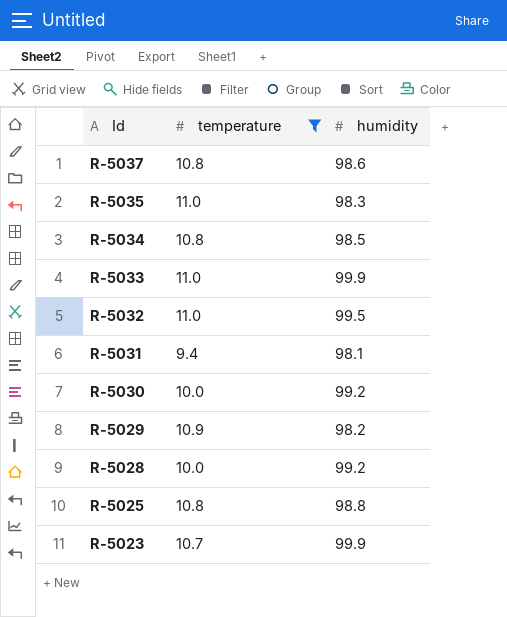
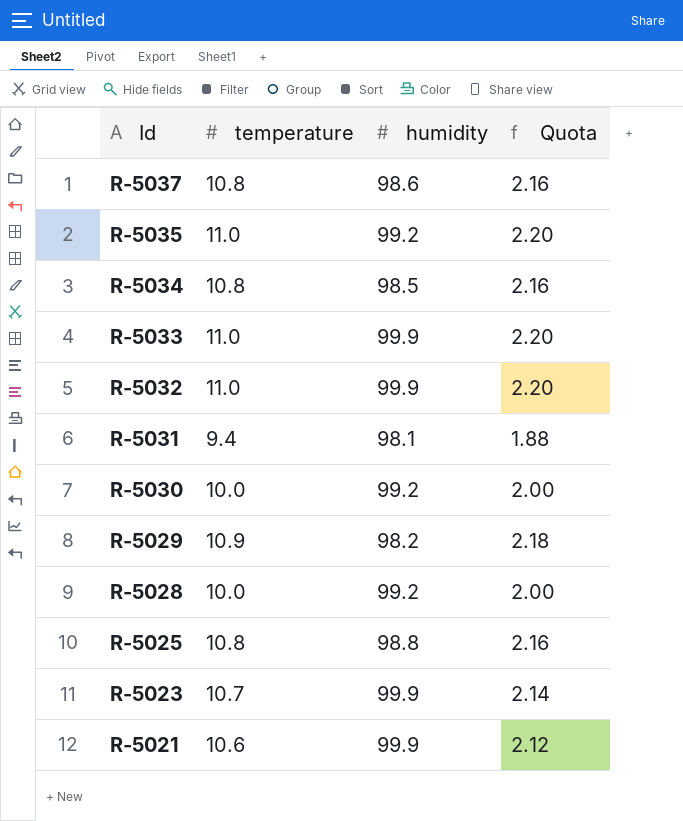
filter: temperature != 10.6 -> none
column Quota | formula: none -> [temperature] * 0.2
R-5035 | humidity: 98.3 -> 99.2
R-5032 | humidity: 99.5 -> 99.9

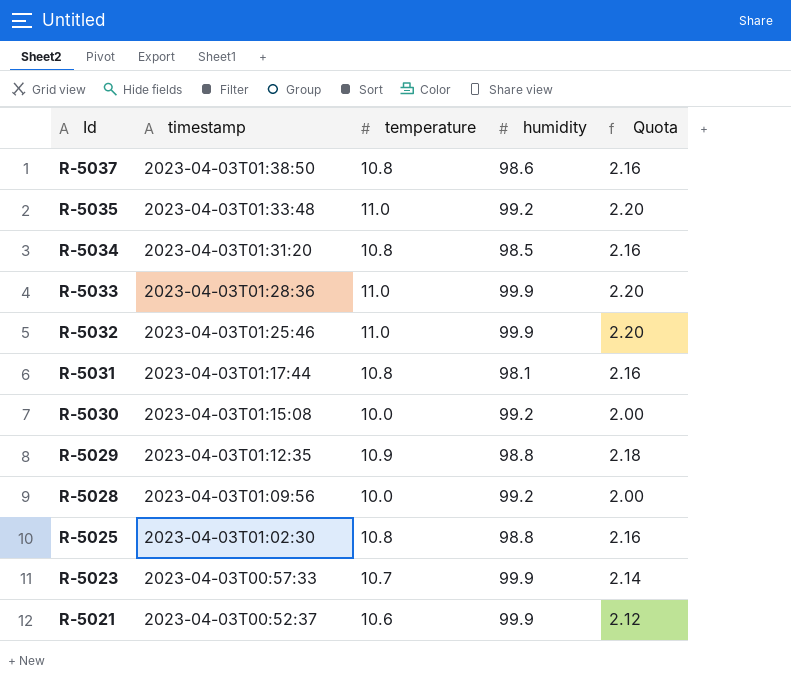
column timestamp | position: none -> 2
R-5031 | temperature: 9.4 -> 10.8
R-5031 | Quota: 1.88 -> 2.16
R-5029 | humidity: 98.2 -> 98.8

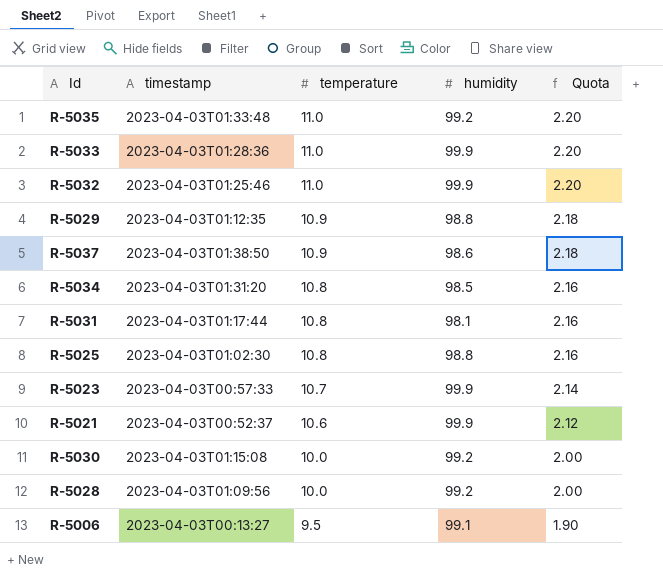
row order: Id descending -> temperature descending
R-5037 | temperature: 10.8 -> 10.9
R-5037 | Quota: 2.16 -> 2.18
row R-5006: none -> 2023-04-03T00:13:27 | 9.5 | 99.1 | 1.90

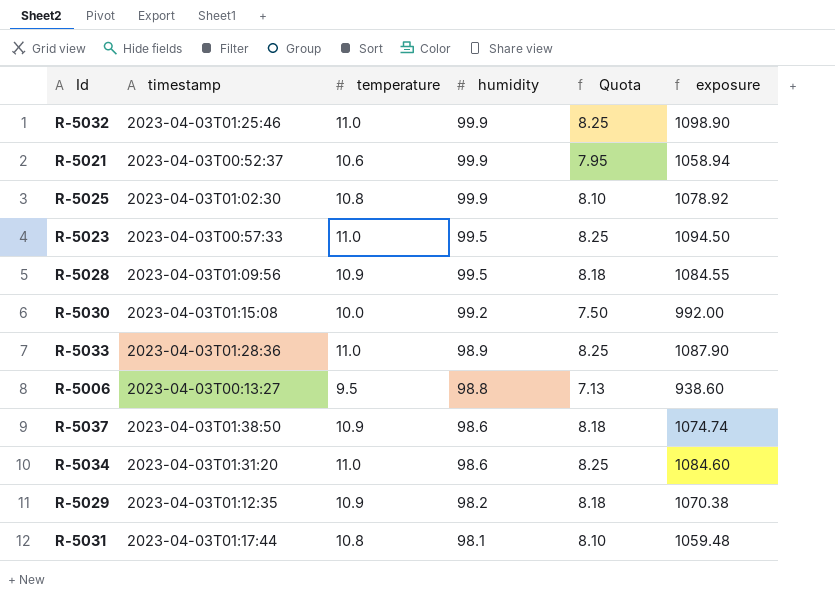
row order: temperature descending -> humidity descending
column Quota | formula: [temperature] * 0.2 -> [temperature] * 0.75
column exposure | formula: none -> [temperature] * [humidity]
row R-5035: 2023-04-03T01:33:48 | 11.0 | 99.2 | 2.20 -> none
R-5025 | humidity: 98.8 -> 99.9
R-5023 | temperature: 10.7 -> 11.0
R-5023 | humidity: 99.9 -> 99.5
R-5028 | temperature: 10.0 -> 10.9
R-5028 | humidity: 99.2 -> 99.5
R-5033 | humidity: 99.9 -> 98.9
R-5006 | humidity: 99.1 -> 98.8
R-5034 | temperature: 10.8 -> 11.0
R-5034 | humidity: 98.5 -> 98.6
R-5029 | humidity: 98.8 -> 98.2

